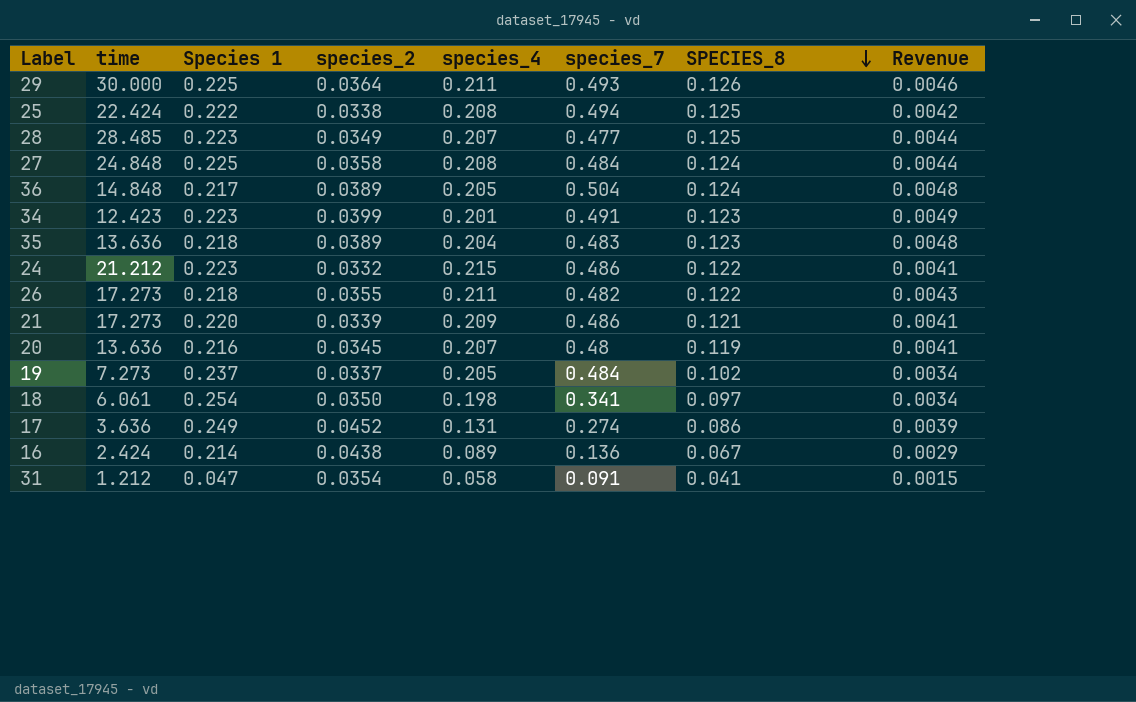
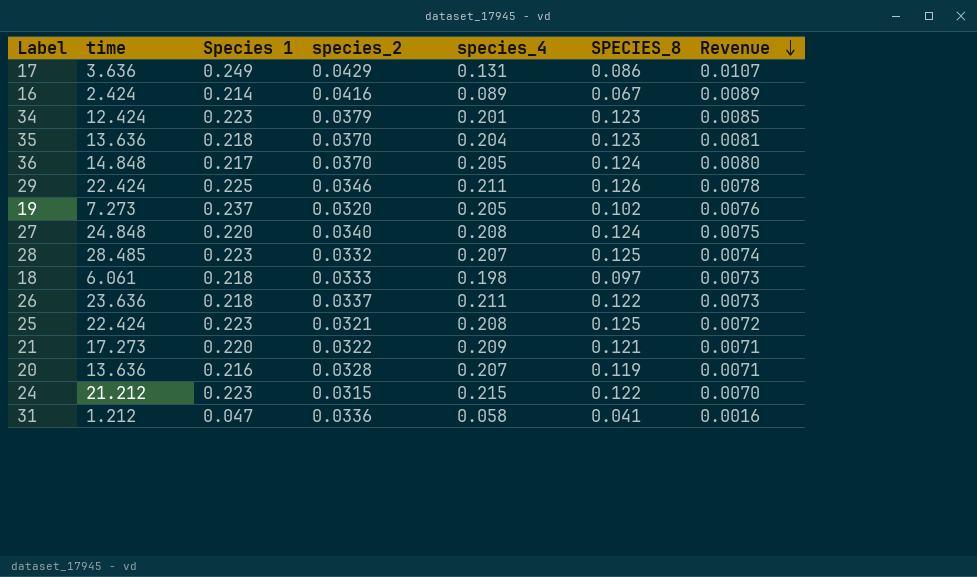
row order: SPECIES_8 descending -> Revenue descending
column species_7 | position: 6 -> none
column Revenue | formula: [species_2] * [SPECIES_8] -> [Species 1] * [species_2]
17 | species_2: 0.0452 -> 0.0429
16 | species_2: 0.0438 -> 0.0416
34 | time: 12.423 -> 12.424
34 | species_2: 0.0399 -> 0.0379
35 | species_2: 0.0389 -> 0.0370
36 | species_2: 0.0389 -> 0.0370
29 | time: 30.000 -> 22.424
29 | species_2: 0.0364 -> 0.0346
19 | species_2: 0.0337 -> 0.0320
27 | Species 1: 0.225 -> 0.220
27 | species_2: 0.0358 -> 0.0340
28 | species_2: 0.0349 -> 0.0332
18 | Species 1: 0.254 -> 0.218
18 | species_2: 0.0350 -> 0.0333
26 | time: 17.273 -> 23.636
26 | species_2: 0.0355 -> 0.0337
25 | Species 1: 0.222 -> 0.223
25 | species_2: 0.0338 -> 0.0321
21 | species_2: 0.0339 -> 0.0322
20 | species_2: 0.0345 -> 0.0328
24 | species_2: 0.0332 -> 0.0315
31 | species_2: 0.0354 -> 0.0336

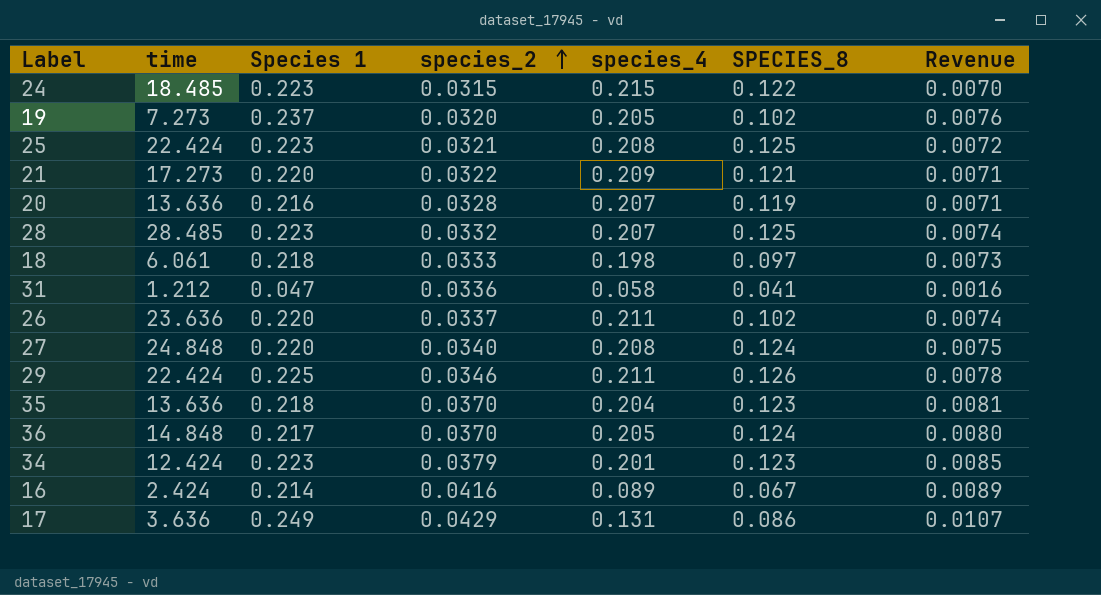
row order: Revenue descending -> species_2 ascending
24 | time: 21.212 -> 18.485
26 | Species 1: 0.218 -> 0.220
26 | SPECIES_8: 0.122 -> 0.102
26 | Revenue: 0.0073 -> 0.0074

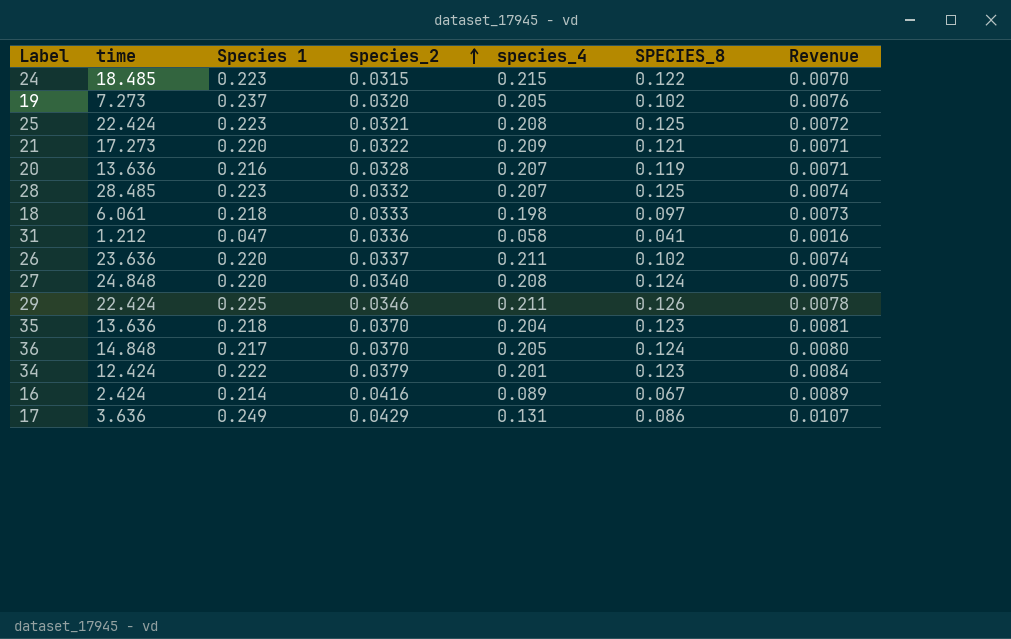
34 | Species 1: 0.223 -> 0.222
34 | Revenue: 0.0085 -> 0.0084

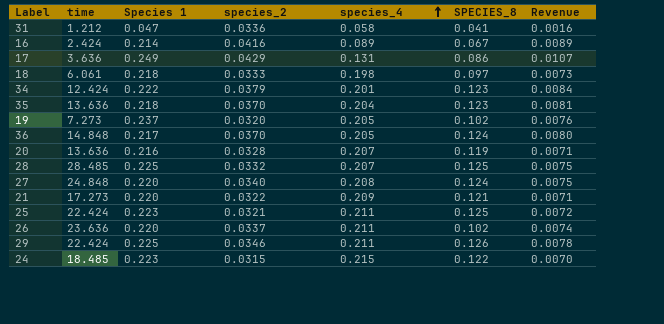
row order: species_2 ascending -> species_4 ascending
28 | Species 1: 0.223 -> 0.225
28 | Revenue: 0.0074 -> 0.0075
25 | species_4: 0.208 -> 0.211

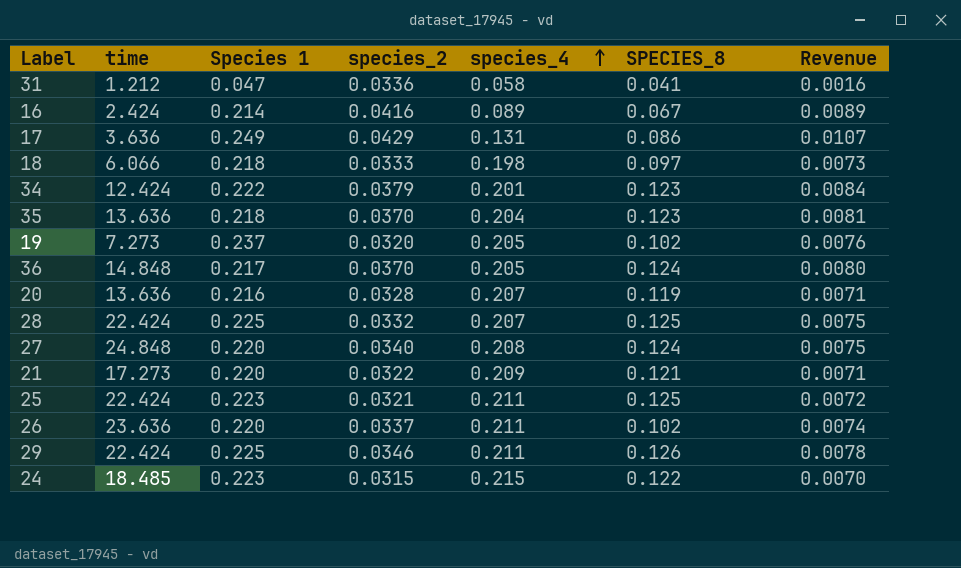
18 | time: 6.061 -> 6.066
28 | time: 28.485 -> 22.424

